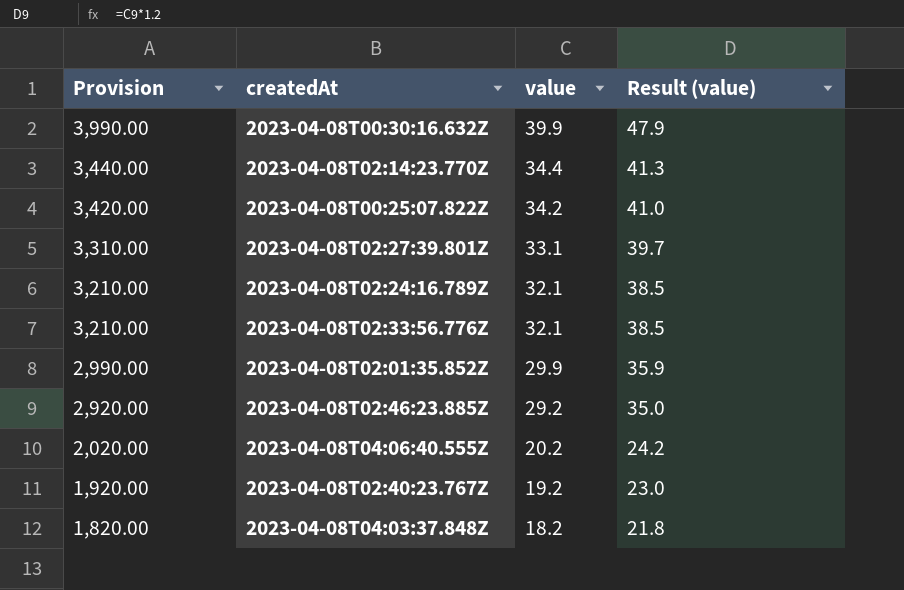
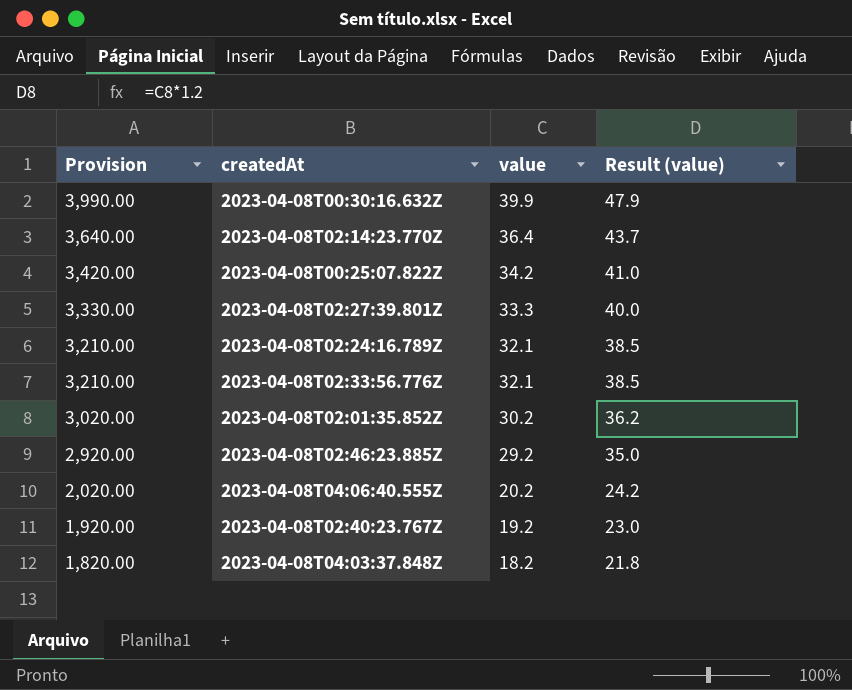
2023-04-08T02:14:23.770Z | Provision: 3,440.00 -> 3,640.00
2023-04-08T02:14:23.770Z | value: 34.4 -> 36.4
2023-04-08T02:14:23.770Z | Result (value): 41.3 -> 43.7
2023-04-08T02:27:39.801Z | Provision: 3,310.00 -> 3,330.00
2023-04-08T02:27:39.801Z | value: 33.1 -> 33.3
2023-04-08T02:27:39.801Z | Result (value): 39.7 -> 40.0
2023-04-08T02:01:35.852Z | Provision: 2,990.00 -> 3,020.00
2023-04-08T02:01:35.852Z | value: 29.9 -> 30.2
2023-04-08T02:01:35.852Z | Result (value): 35.9 -> 36.2

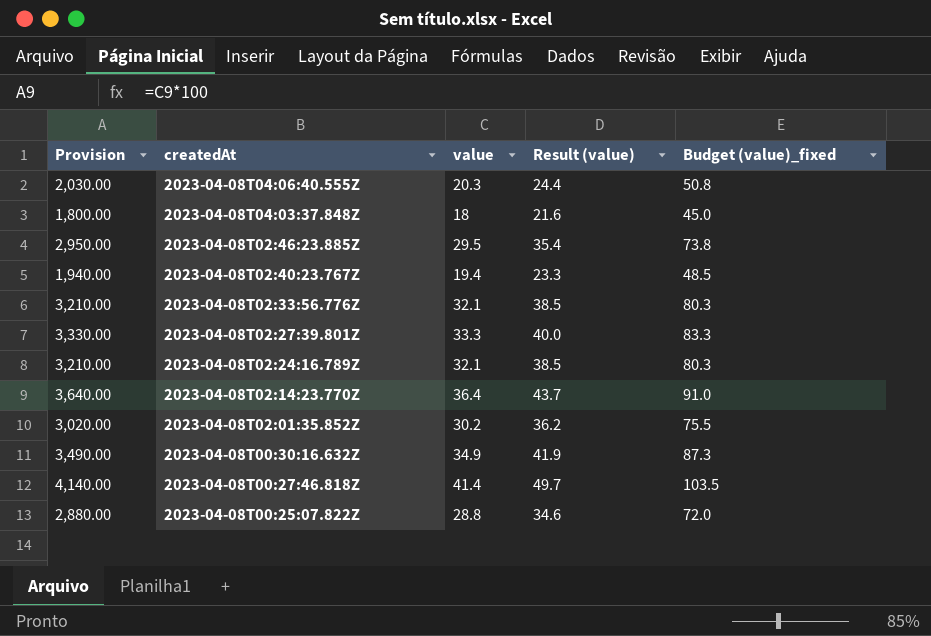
row order: Provision descending -> createdAt descending
column Budget (value)_fixed | formula: none -> [value] * 2.5
2023-04-08T04:06:40.555Z | Provision: 2,020.00 -> 2,030.00
2023-04-08T04:06:40.555Z | value: 20.2 -> 20.3
2023-04-08T04:06:40.555Z | Result (value): 24.2 -> 24.4
2023-04-08T04:03:37.848Z | Provision: 1,820.00 -> 1,800.00
2023-04-08T04:03:37.848Z | value: 18.2 -> 18
2023-04-08T04:03:37.848Z | Result (value): 21.8 -> 21.6
2023-04-08T02:46:23.885Z | Provision: 2,920.00 -> 2,950.00
2023-04-08T02:46:23.885Z | value: 29.2 -> 29.5
2023-04-08T02:46:23.885Z | Result (value): 35.0 -> 35.4
2023-04-08T02:40:23.767Z | Provision: 1,920.00 -> 1,940.00
2023-04-08T02:40:23.767Z | value: 19.2 -> 19.4
2023-04-08T02:40:23.767Z | Result (value): 23.0 -> 23.3
2023-04-08T00:30:16.632Z | Provision: 3,990.00 -> 3,490.00
2023-04-08T00:30:16.632Z | value: 39.9 -> 34.9
2023-04-08T00:30:16.632Z | Result (value): 47.9 -> 41.9
row 2023-04-08T00:27:46.818Z: none -> 4,140.00 | 41.4 | 49.7 | 103.5
2023-04-08T00:25:07.822Z | Provision: 3,420.00 -> 2,880.00
2023-04-08T00:25:07.822Z | value: 34.2 -> 28.8
2023-04-08T00:25:07.822Z | Result (value): 41.0 -> 34.6

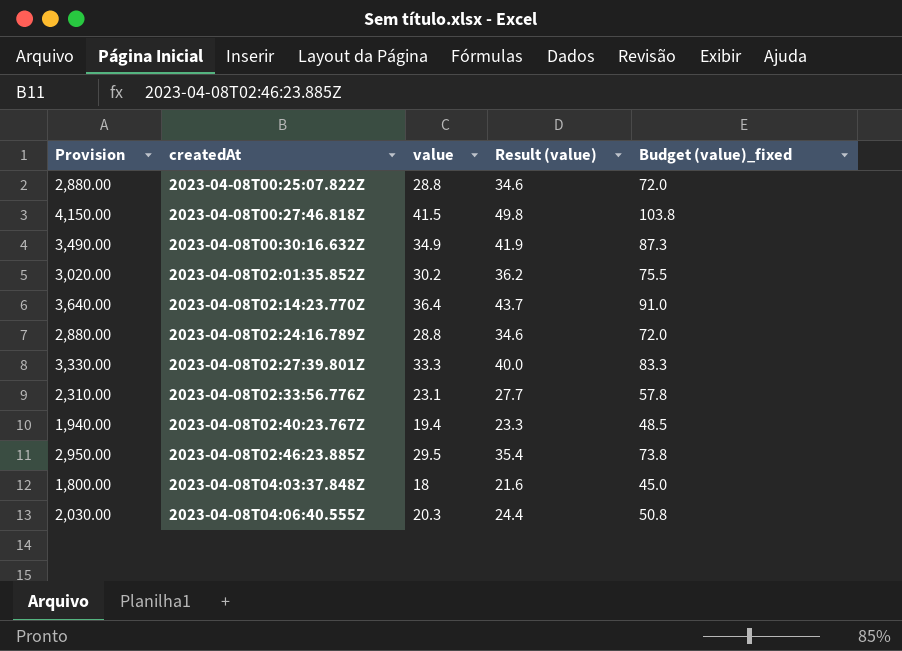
row order: createdAt descending -> createdAt ascending
2023-04-08T00:27:46.818Z | Provision: 4,140.00 -> 4,150.00
2023-04-08T00:27:46.818Z | value: 41.4 -> 41.5
2023-04-08T00:27:46.818Z | Result (value): 49.7 -> 49.8
2023-04-08T00:27:46.818Z | Budget (value)_fixed: 103.5 -> 103.8
2023-04-08T02:24:16.789Z | Provision: 3,210.00 -> 2,880.00
2023-04-08T02:24:16.789Z | value: 32.1 -> 28.8
2023-04-08T02:24:16.789Z | Result (value): 38.5 -> 34.6
2023-04-08T02:24:16.789Z | Budget (value)_fixed: 80.3 -> 72.0
2023-04-08T02:33:56.776Z | Provision: 3,210.00 -> 2,310.00
2023-04-08T02:33:56.776Z | value: 32.1 -> 23.1
2023-04-08T02:33:56.776Z | Result (value): 38.5 -> 27.7
2023-04-08T02:33:56.776Z | Budget (value)_fixed: 80.3 -> 57.8

